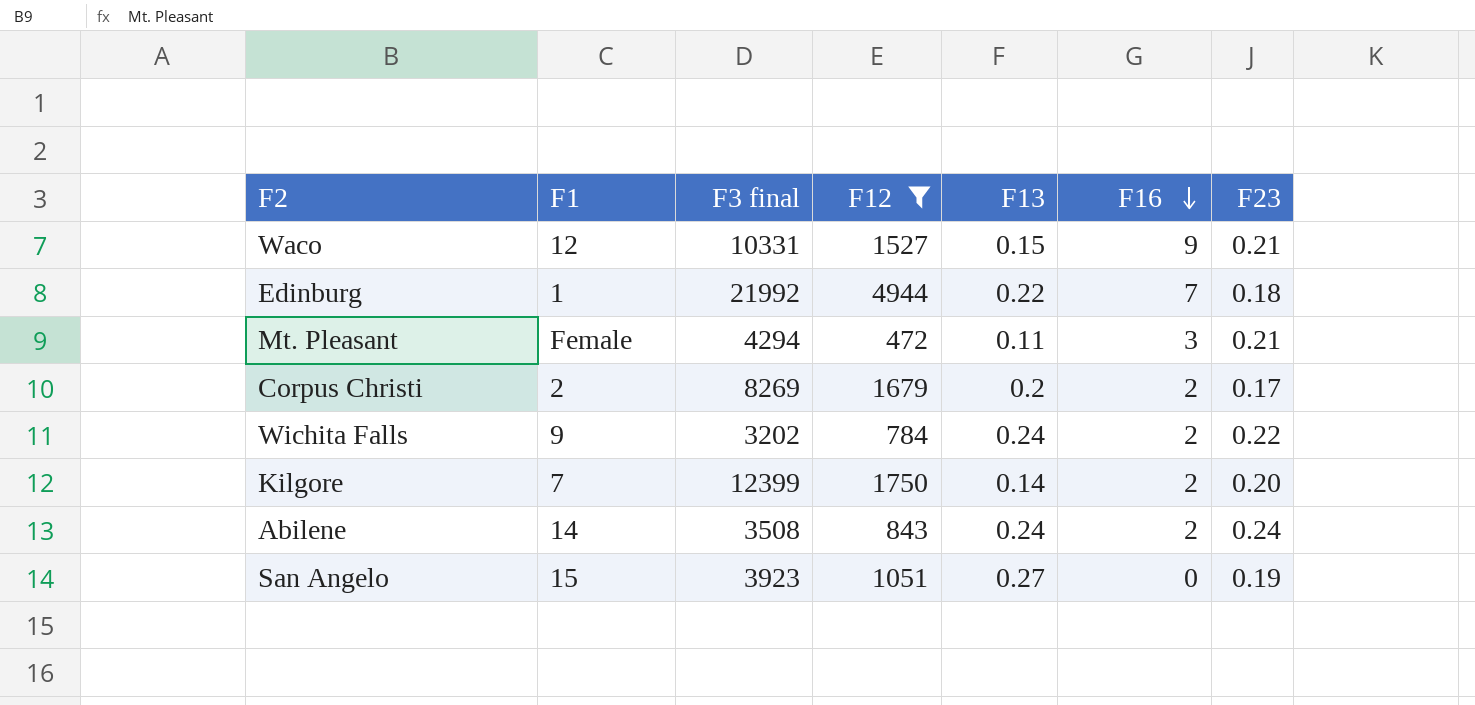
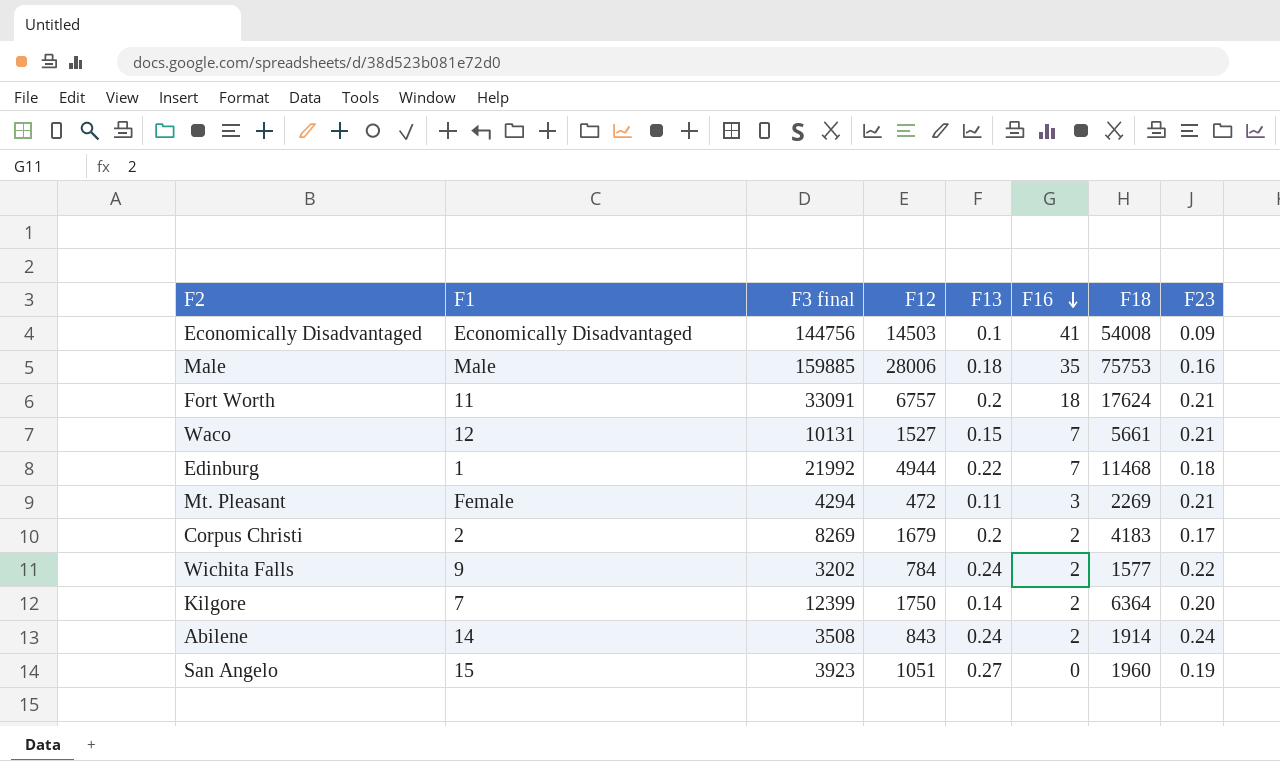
filter: F12 <= 4944 -> none
column F18 | position: none -> 7
Waco | F3 final: 10331 -> 10131
Waco | F16: 9 -> 7

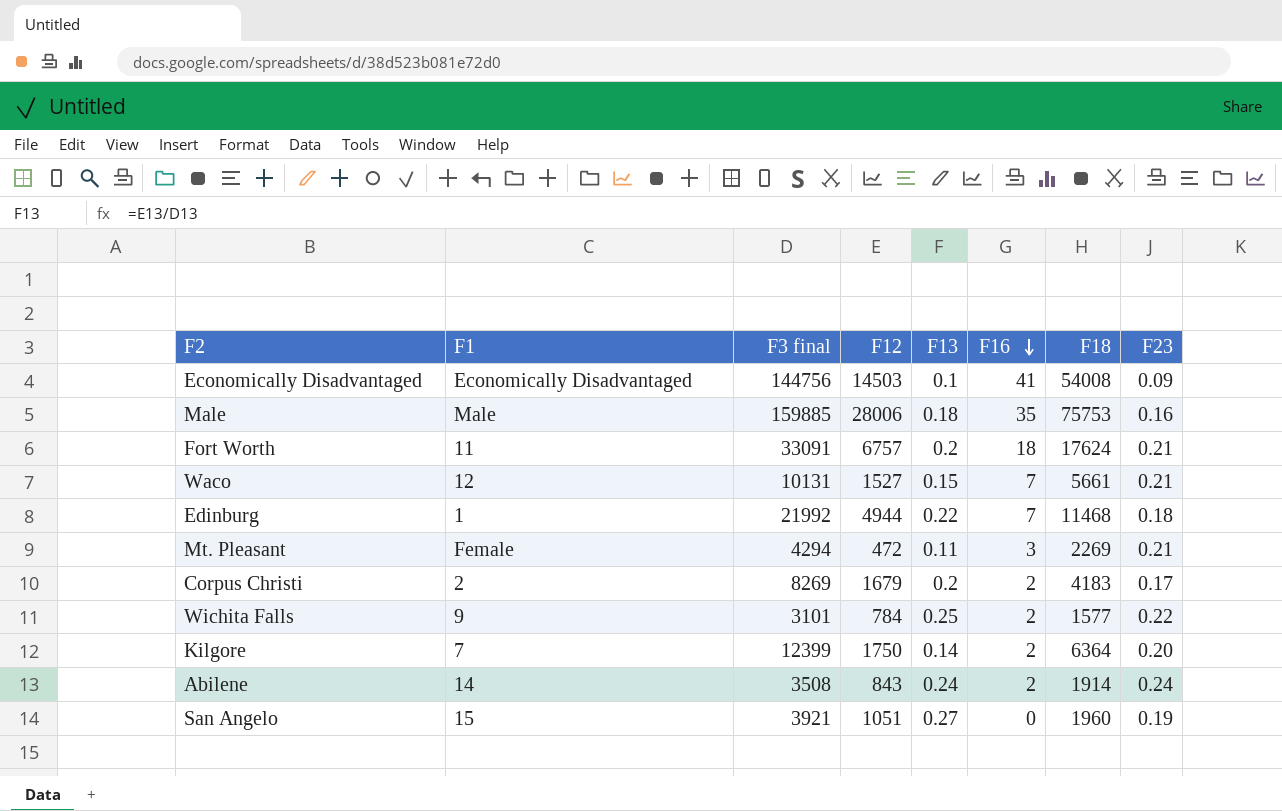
Wichita Falls | F3 final: 3202 -> 3101
Wichita Falls | F13: 0.24 -> 0.25
San Angelo | F3 final: 3923 -> 3921

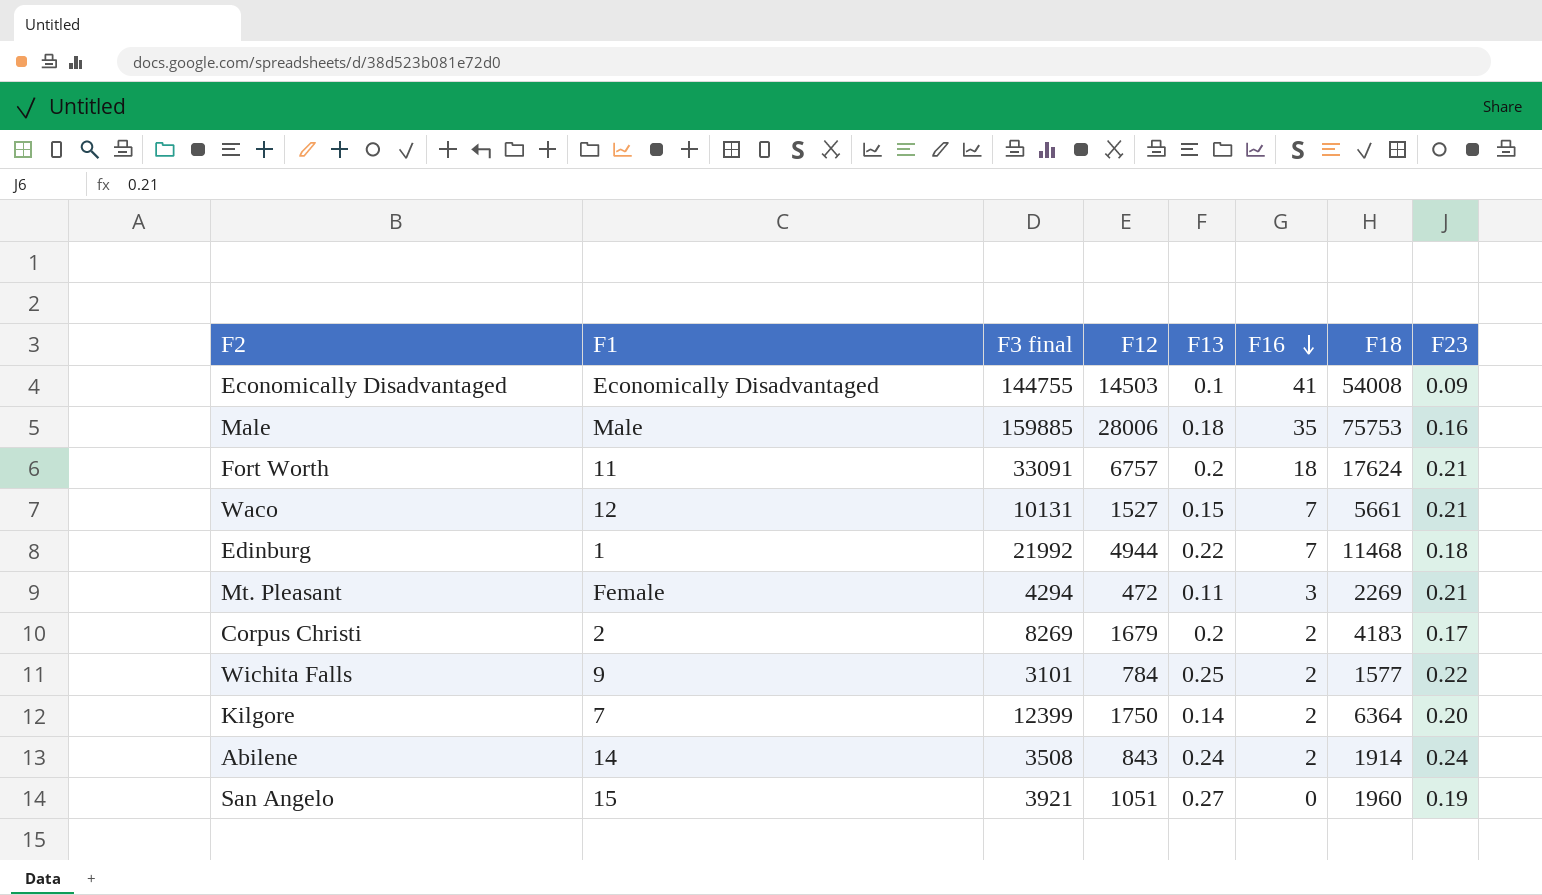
Economically Disadvantaged | F3 final: 144756 -> 144755

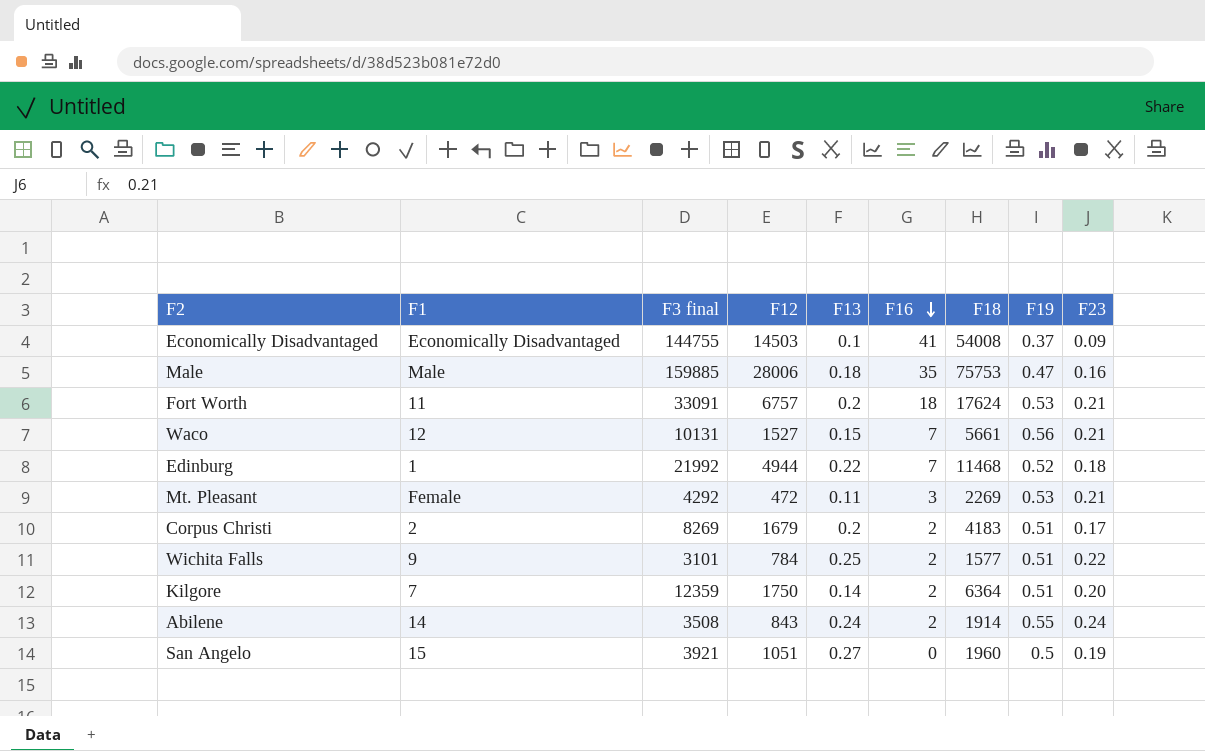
column F19 | formula: none -> [F18] / [F3 final]
Mt. Pleasant | F3 final: 4294 -> 4292
Kilgore | F3 final: 12399 -> 12359

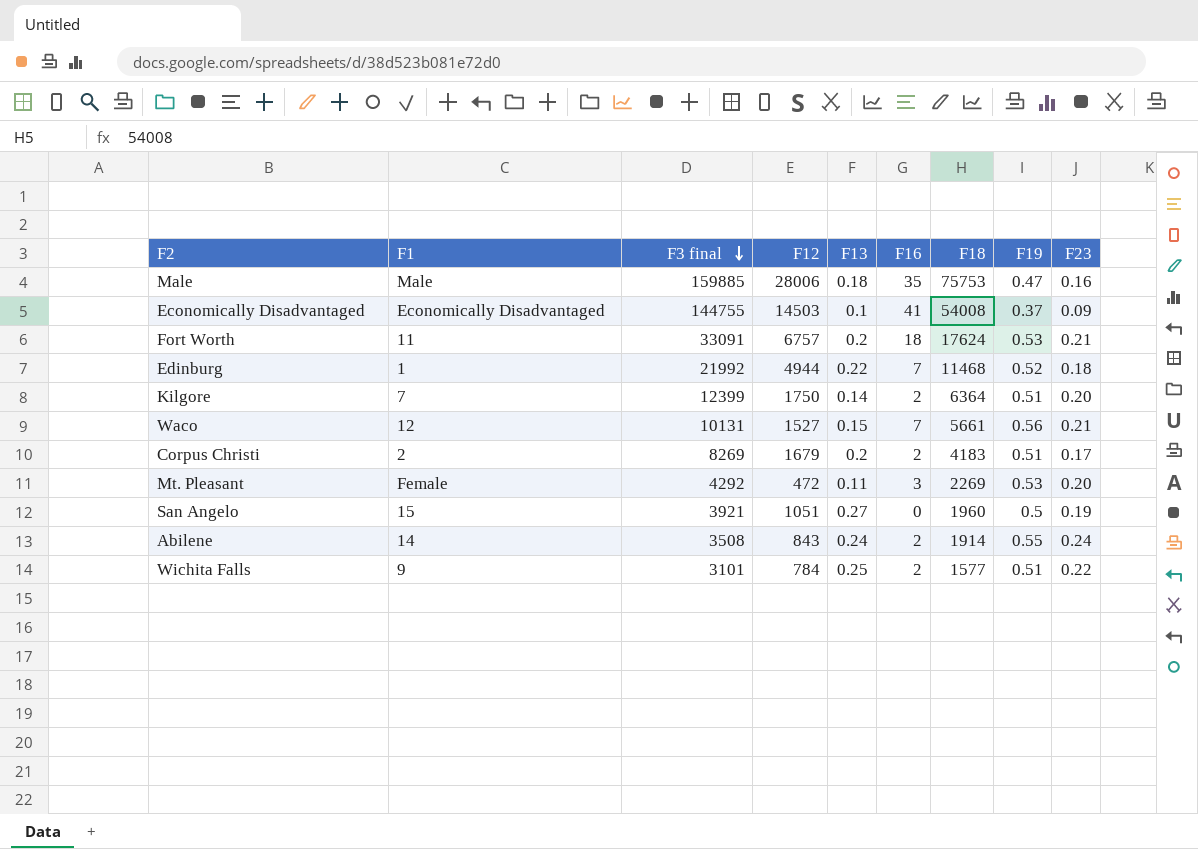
row order: F16 descending -> F3 final descending
Kilgore | F3 final: 12359 -> 12399
Mt. Pleasant | F23: 0.21 -> 0.20

